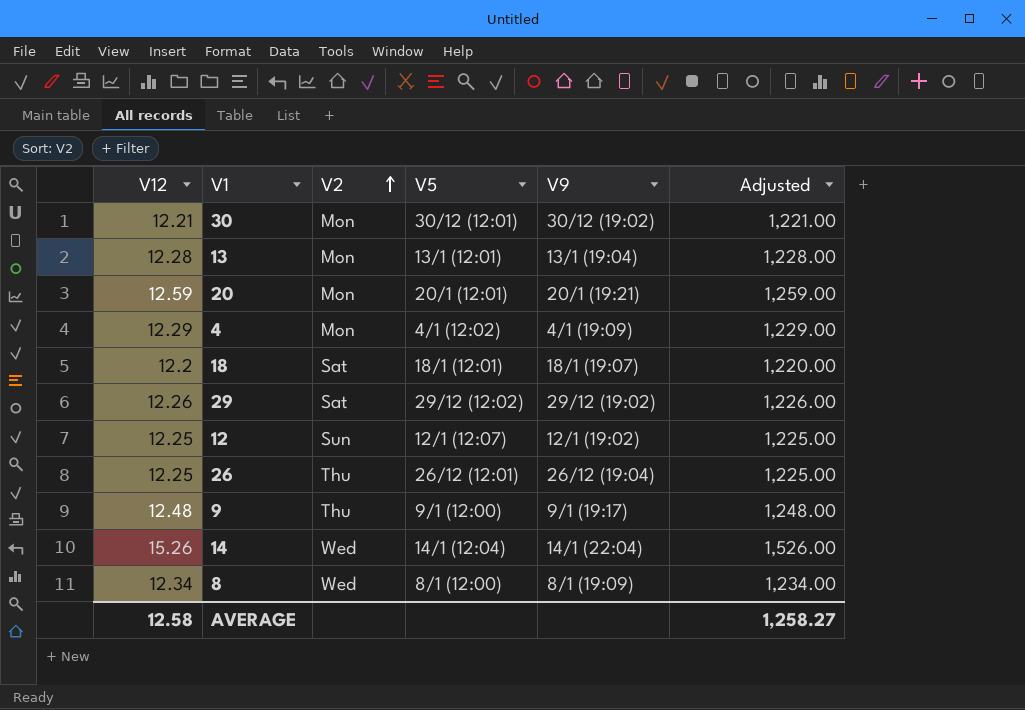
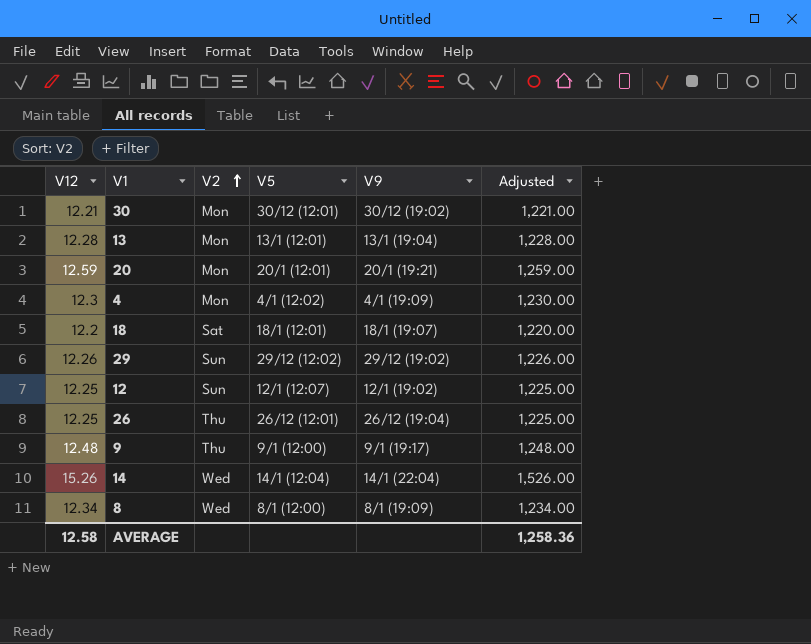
4 | V12: 12.29 -> 12.3
4 | Adjusted: 1,229.00 -> 1,230.00
29 | V2: Sat -> Sun
AVERAGE | Adjusted: 1,258.27 -> 1,258.36

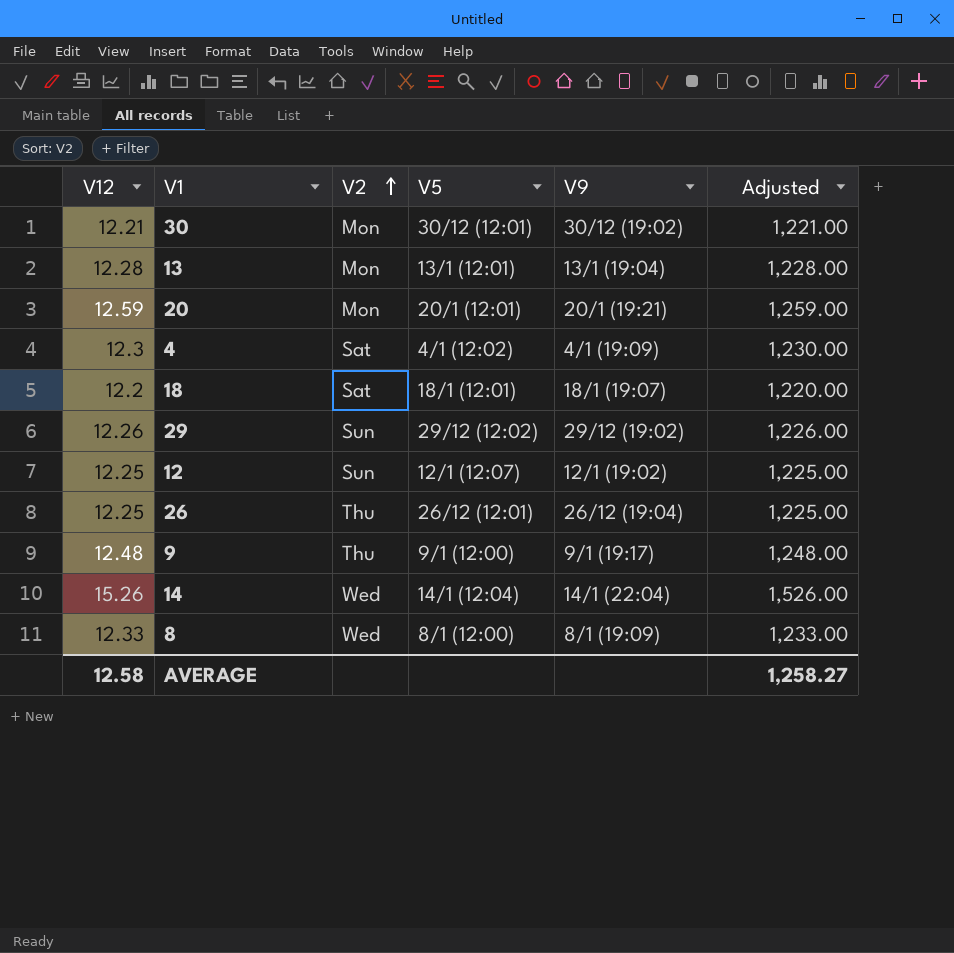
4 | V2: Mon -> Sat
8 | V12: 12.34 -> 12.33
8 | Adjusted: 1,234.00 -> 1,233.00
AVERAGE | Adjusted: 1,258.36 -> 1,258.27

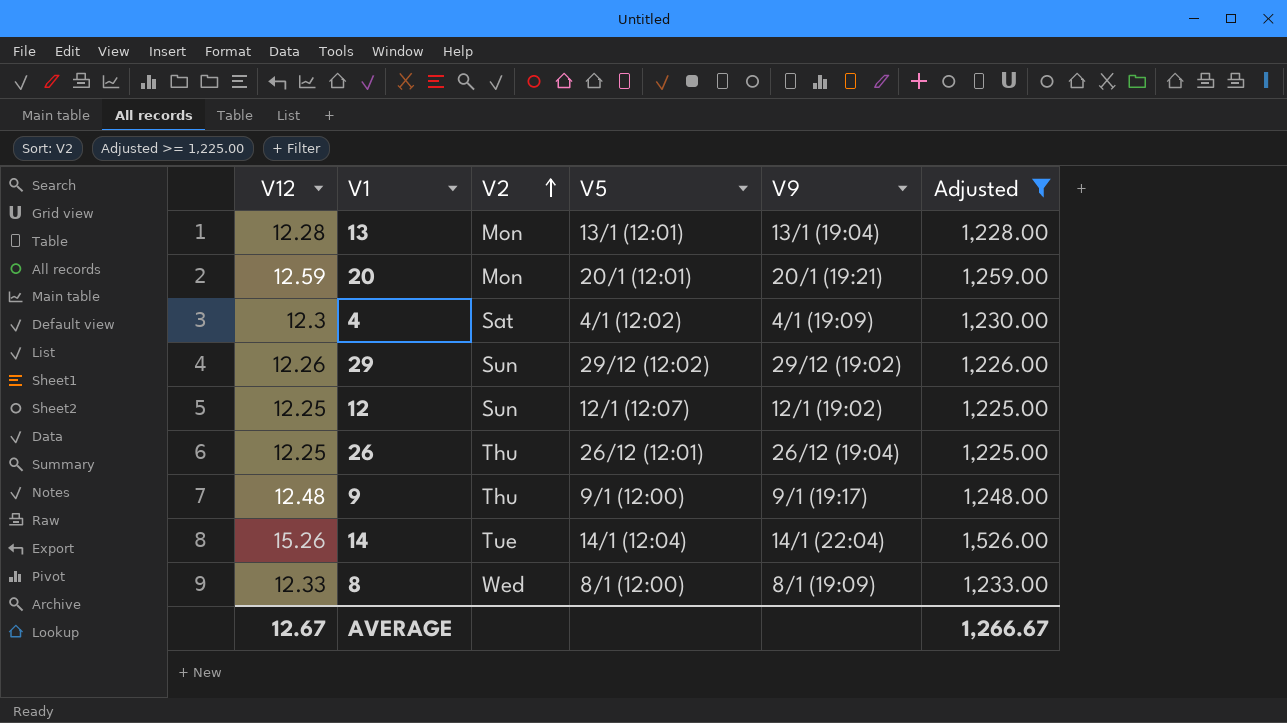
filter: none -> Adjusted >= 1,225.00
14 | V2: Wed -> Tue
AVERAGE | V12: 12.58 -> 12.67
AVERAGE | Adjusted: 1,258.27 -> 1,266.67

